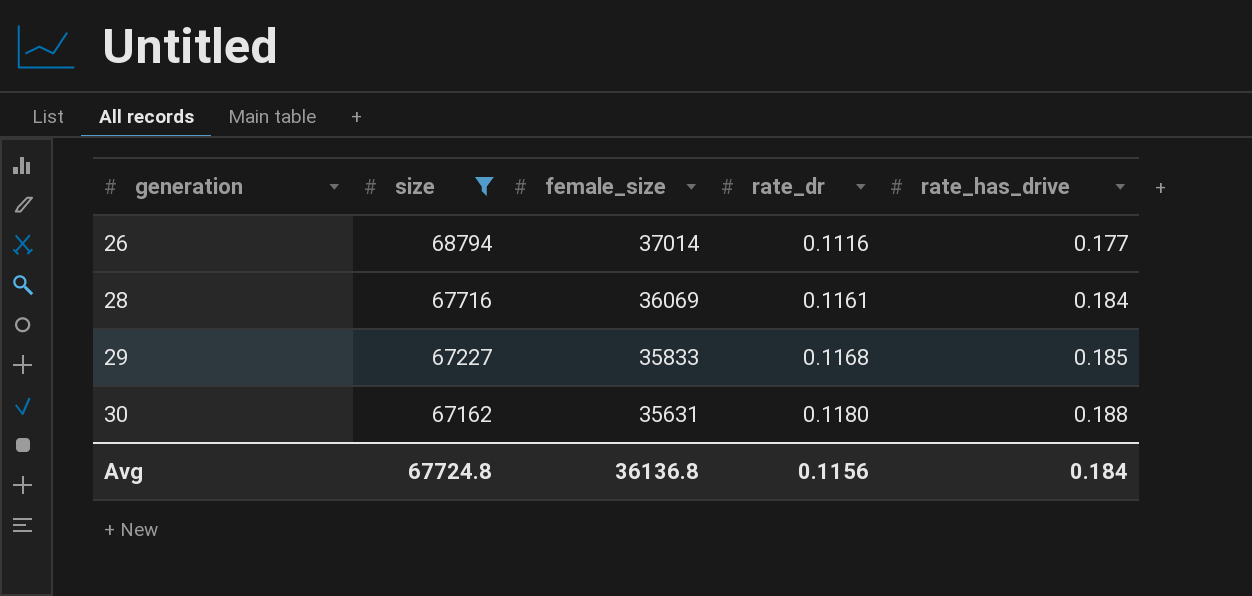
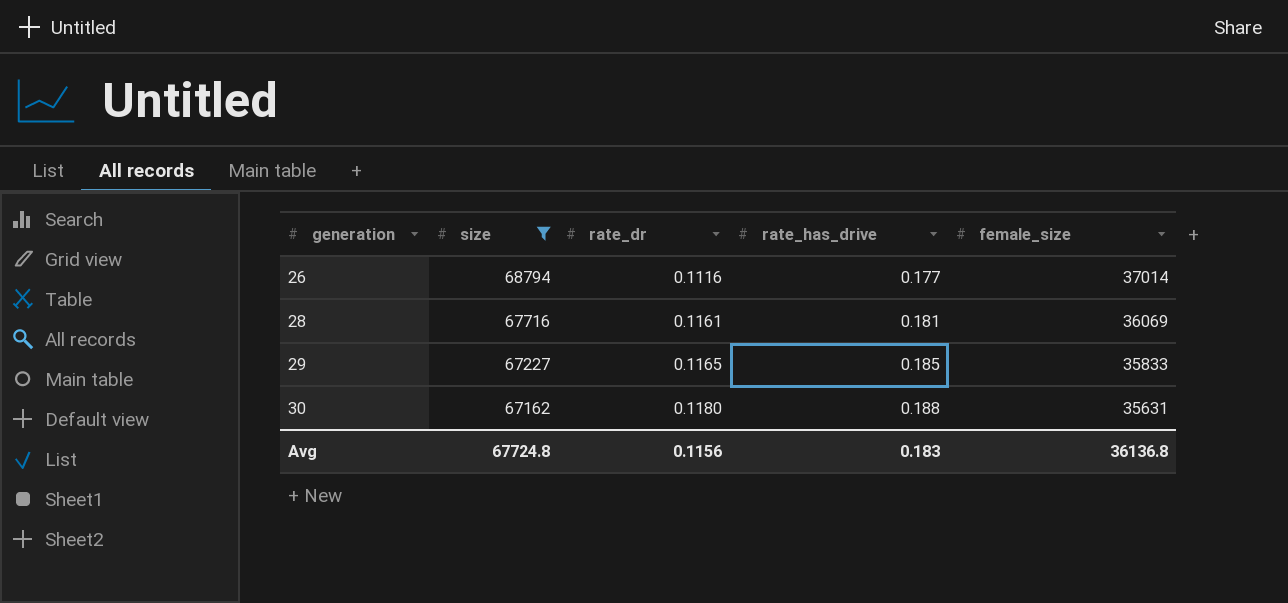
column female_size | position: 3 -> 5
28 | rate_has_drive: 0.184 -> 0.181
29 | rate_dr: 0.1168 -> 0.1165
Avg | rate_has_drive: 0.184 -> 0.183

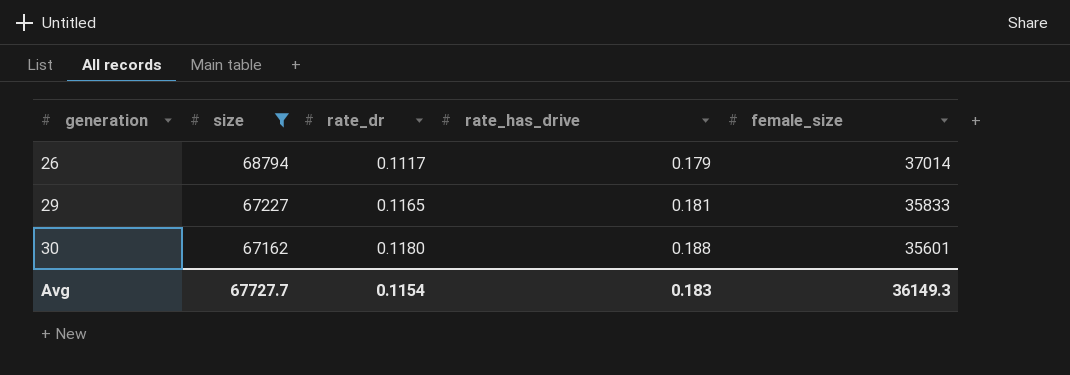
row 28: 67716 | 0.1161 | 0.181 | 36069 -> none
26 | rate_dr: 0.1116 -> 0.1117
26 | rate_has_drive: 0.177 -> 0.179
29 | rate_has_drive: 0.185 -> 0.181
30 | female_size: 35631 -> 35601
Avg | size: 67724.8 -> 67727.7
Avg | rate_dr: 0.1156 -> 0.1154
Avg | female_size: 36136.8 -> 36149.3

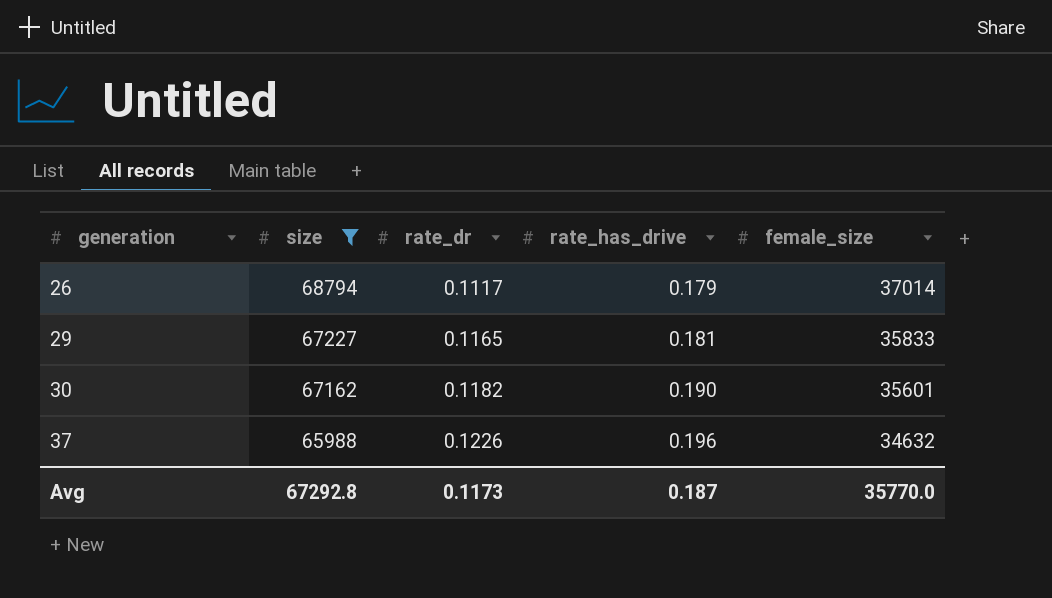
30 | rate_dr: 0.1180 -> 0.1182
30 | rate_has_drive: 0.188 -> 0.190
row 37: none -> 65988 | 0.1226 | 0.196 | 34632
Avg | size: 67727.7 -> 67292.8
Avg | rate_dr: 0.1154 -> 0.1173
Avg | rate_has_drive: 0.183 -> 0.187
Avg | female_size: 36149.3 -> 35770.0

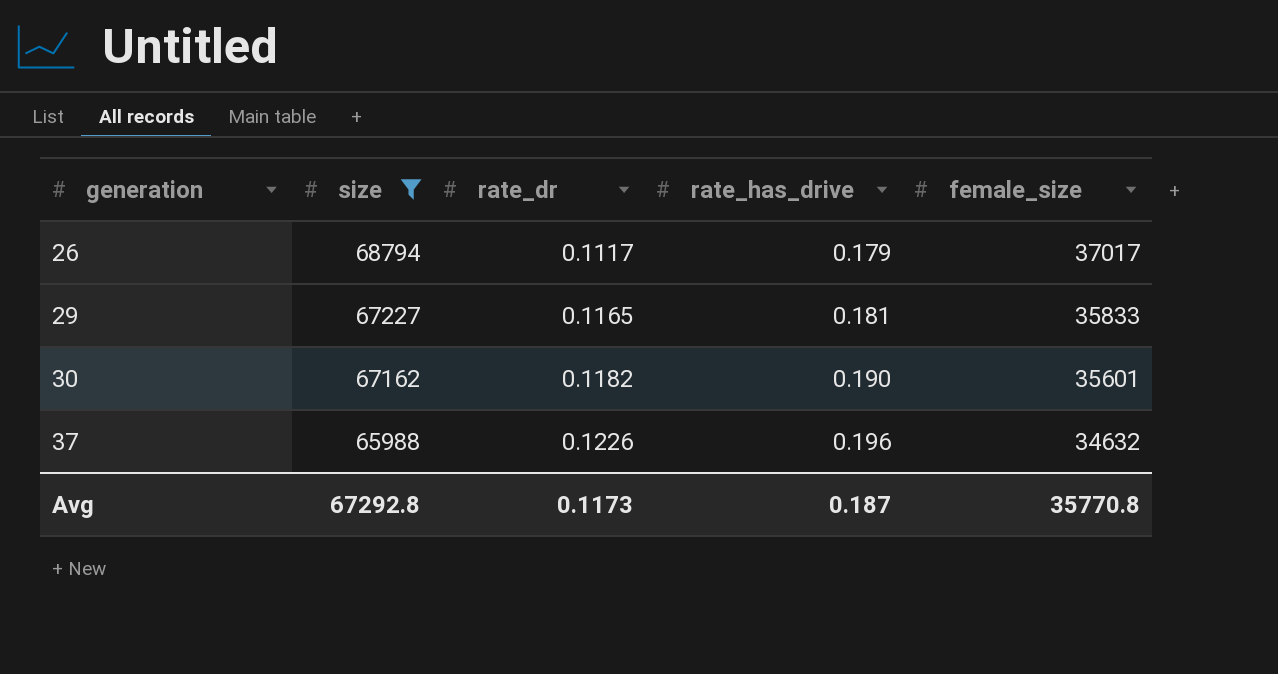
26 | female_size: 37014 -> 37017
Avg | female_size: 35770.0 -> 35770.8

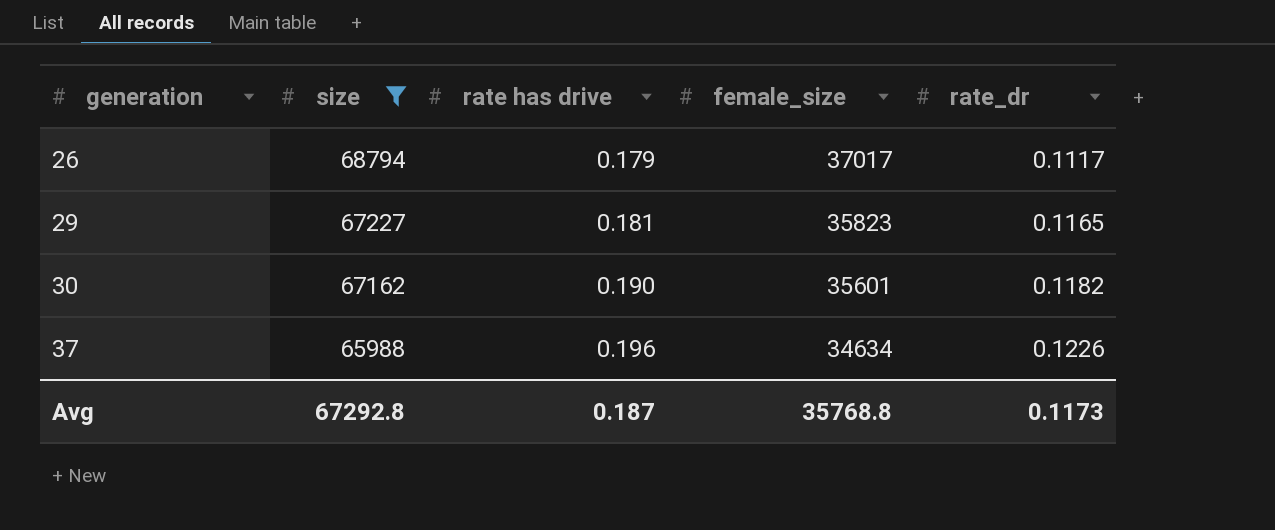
column name: rate_has_drive -> rate has drive
column rate_dr | position: 3 -> 5
29 | female_size: 35833 -> 35823
37 | female_size: 34632 -> 34634
Avg | female_size: 35770.8 -> 35768.8

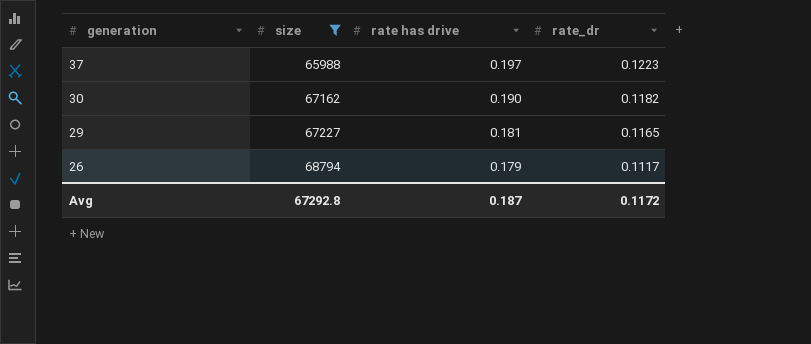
row order: generation ascending -> generation descending
column female_size | position: 4 -> none
37 | rate has drive: 0.196 -> 0.197
37 | rate_dr: 0.1226 -> 0.1223
Avg | rate_dr: 0.1173 -> 0.1172

